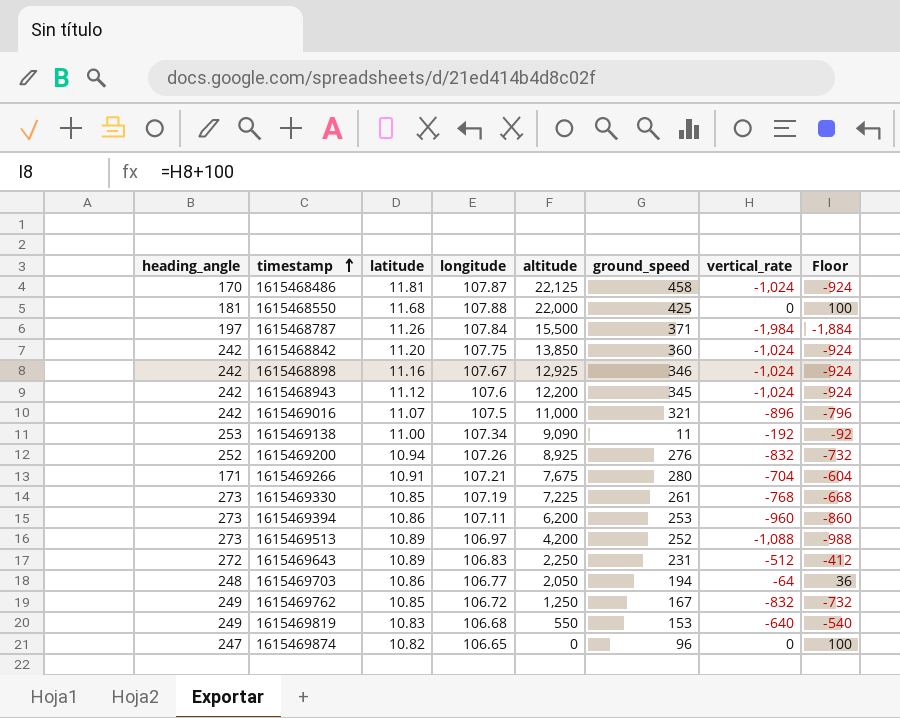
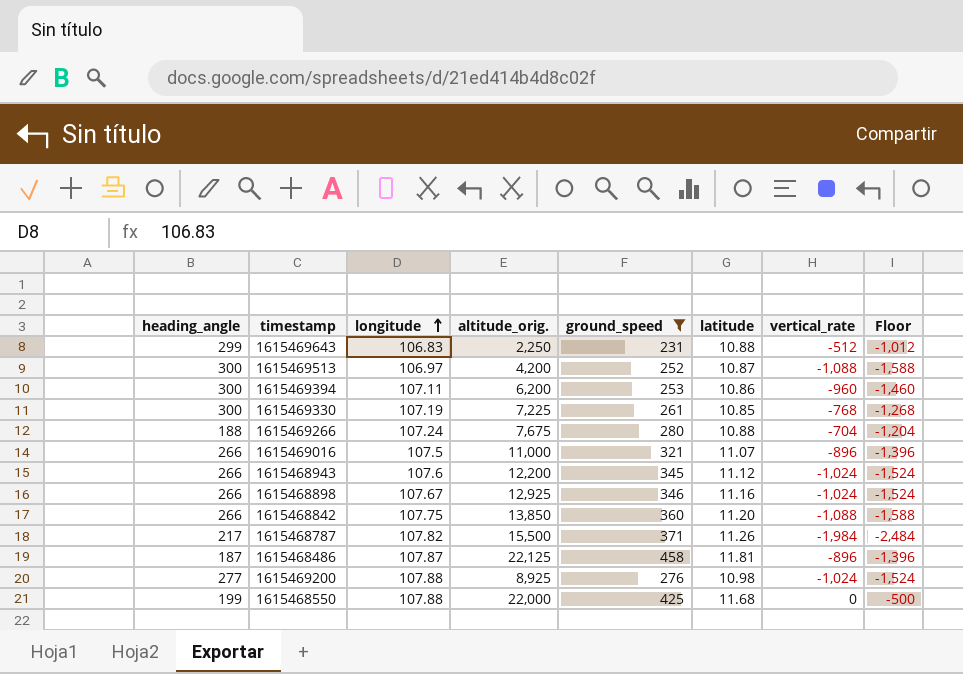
filter: none -> ground_speed >= 231
row order: timestamp ascending -> longitude ascending
column name: altitude -> altitude_orig.
column latitude | position: 3 -> 6
column Floor | formula: [vertical_rate] + 100 -> [vertical_rate] - 500
1615469643 | heading_angle: 272 -> 299
1615469643 | latitude: 10.89 -> 10.88
1615469513 | heading_angle: 273 -> 300
1615469513 | latitude: 10.89 -> 10.87
1615469394 | heading_angle: 273 -> 300
1615469330 | heading_angle: 273 -> 300
1615469266 | heading_angle: 171 -> 188
1615469266 | longitude: 107.21 -> 107.24
1615469266 | latitude: 10.91 -> 10.88
1615469016 | heading_angle: 242 -> 266
1615468943 | heading_angle: 242 -> 266
1615468898 | heading_angle: 242 -> 266
1615468842 | heading_angle: 242 -> 266
1615468842 | vertical_rate: -1,024 -> -1,088
1615468787 | heading_angle: 197 -> 217
1615468787 | longitude: 107.84 -> 107.82
1615468486 | heading_angle: 170 -> 187
1615468486 | vertical_rate: -1,024 -> -896
1615469200 | heading_angle: 252 -> 277
1615469200 | longitude: 107.26 -> 107.88
1615469200 | latitude: 10.94 -> 10.98
1615469200 | vertical_rate: -832 -> -1,024
1615468550 | heading_angle: 181 -> 199

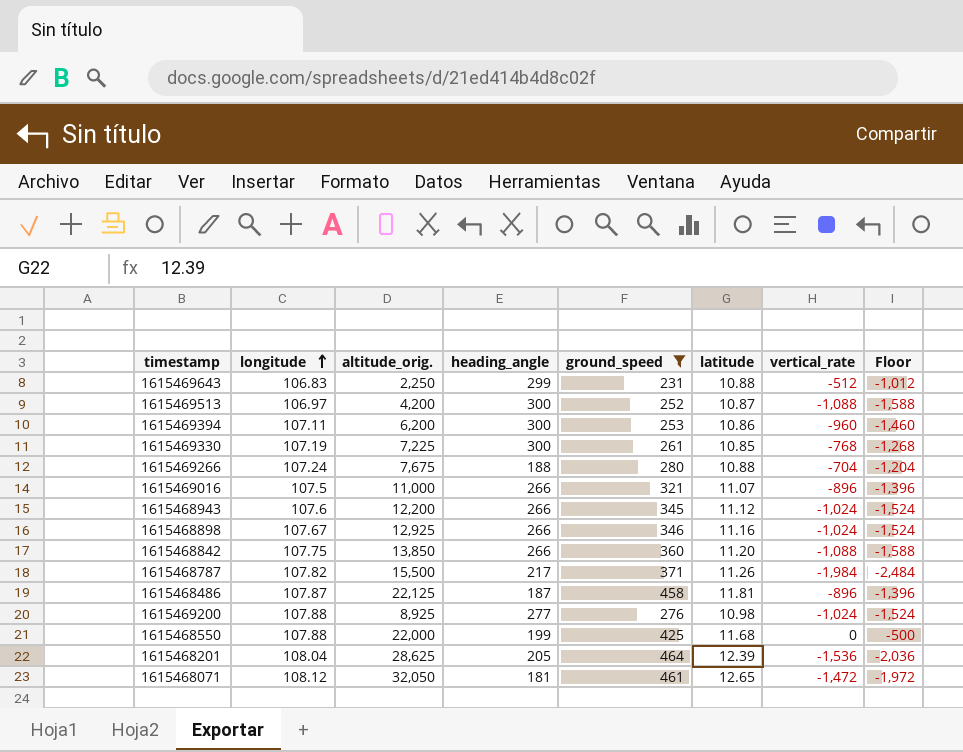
column heading_angle | position: 1 -> 4
row 1615468201: none -> 108.04 | 28,625 | 205 | 464 | 12.39 | -1,536 | -2,036
row 1615468071: none -> 108.12 | 32,050 | 181 | 461 | 12.65 | -1,472 | -1,972

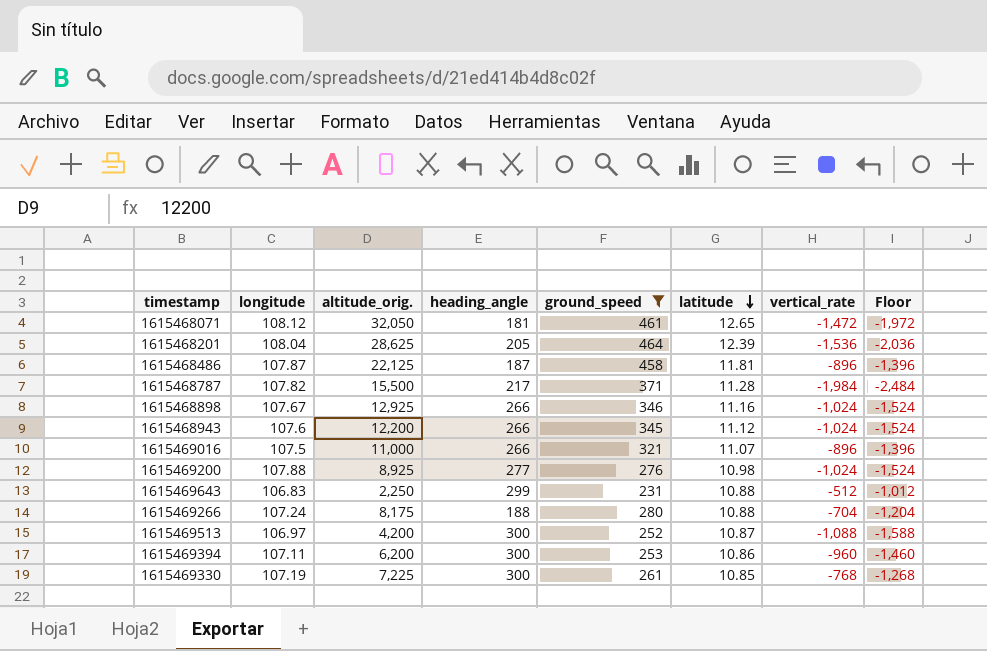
row order: longitude ascending -> latitude descending
row 1615468842: 107.75 | 13,850 | 266 | 360 | 11.20 | -1,088 | -1,588 -> none
row 1615468550: 107.88 | 22,000 | 199 | 425 | 11.68 | 0 | -500 -> none
1615468787 | latitude: 11.26 -> 11.28
1615469266 | altitude_orig.: 7,675 -> 8,175

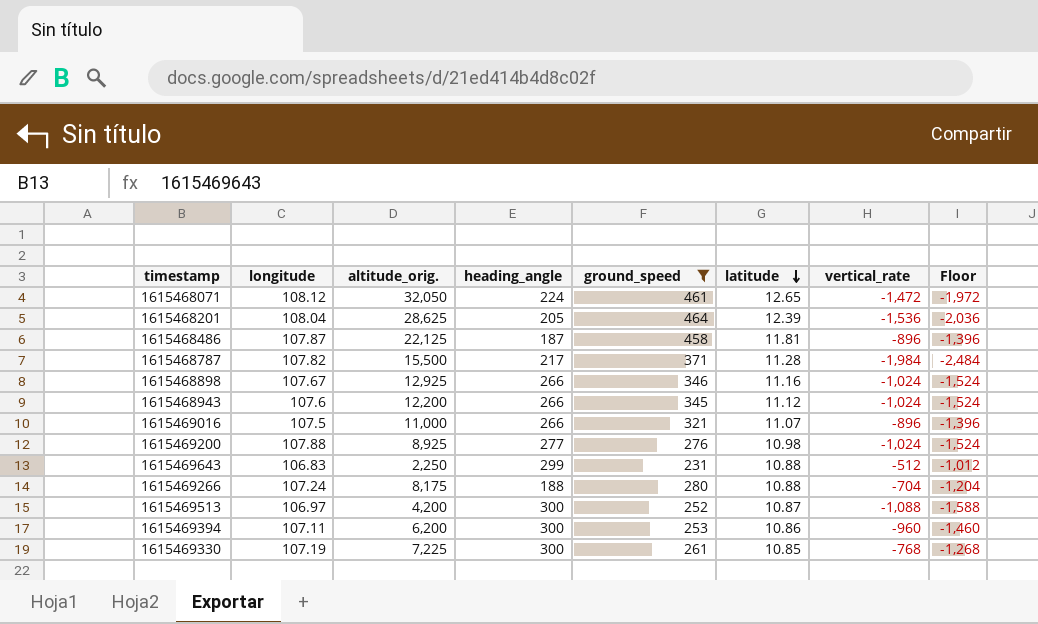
1615468071 | heading_angle: 181 -> 224

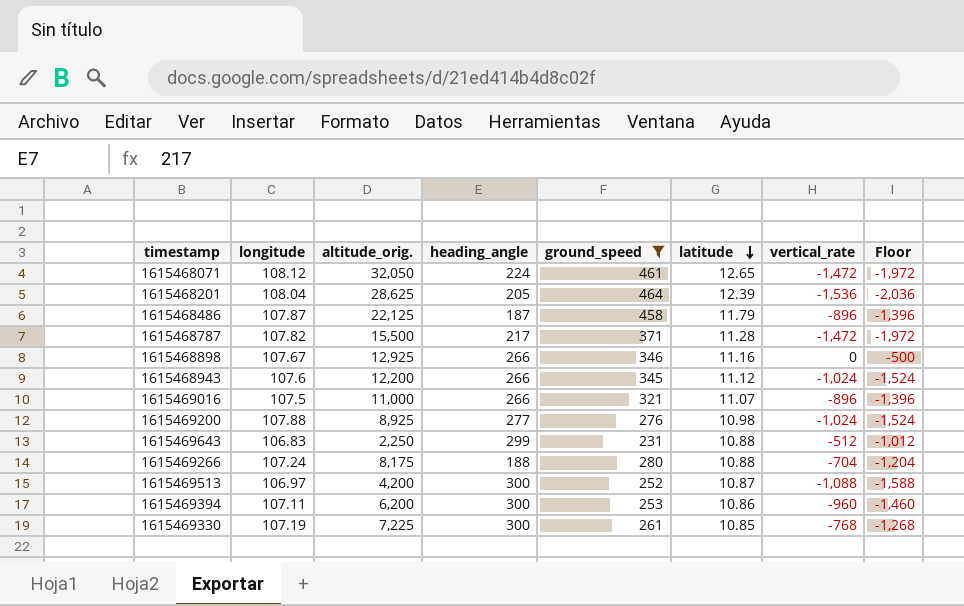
1615468486 | latitude: 11.81 -> 11.79
1615468787 | vertical_rate: -1,984 -> -1,472
1615468787 | Floor: -2,484 -> -1,972
1615468898 | vertical_rate: -1,024 -> 0
1615468898 | Floor: -1,524 -> -500

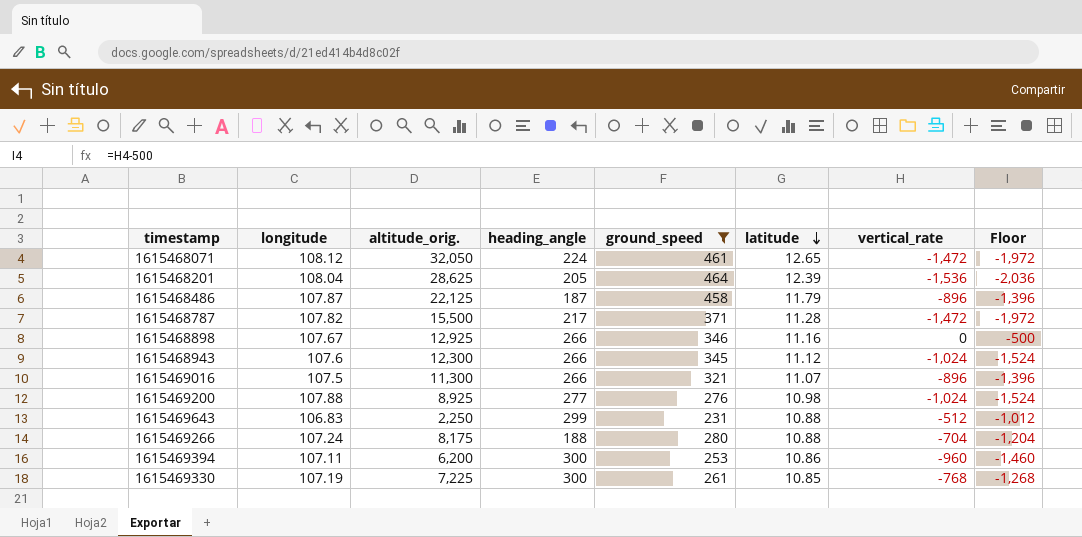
row 1615469513: 106.97 | 4,200 | 300 | 252 | 10.87 | -1,088 | -1,588 -> none
1615468943 | altitude_orig.: 12,200 -> 12,300
1615469016 | altitude_orig.: 11,000 -> 11,300

